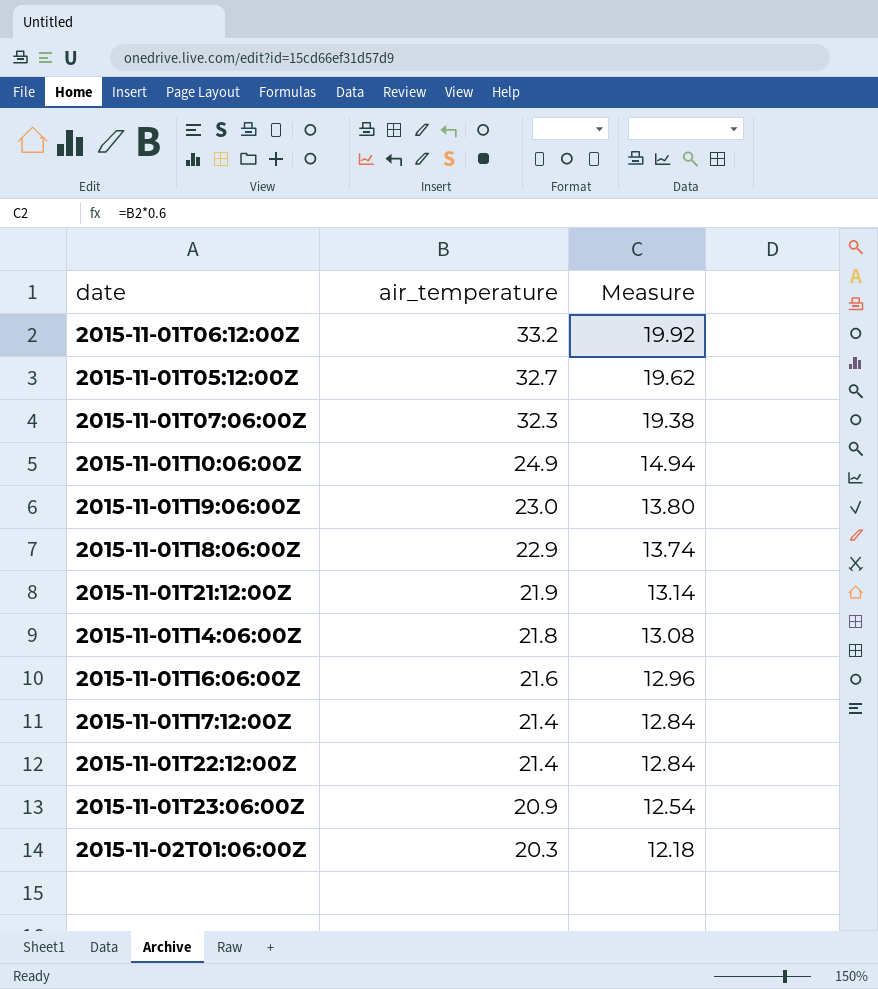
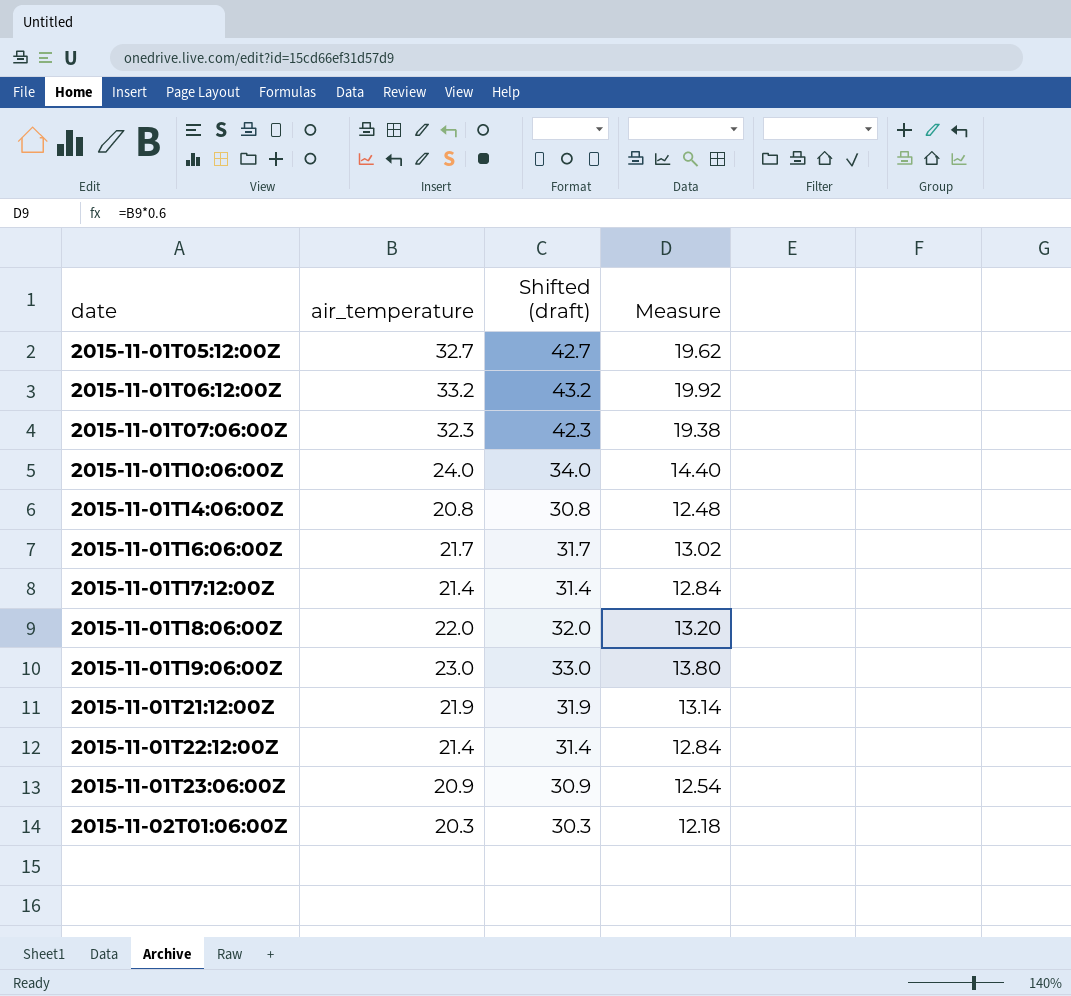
row order: air_temperature descending -> date ascending
column Shifted (draft) | formula: none -> [air_temperature] + 10
2015-11-01T10:06:00Z | air_temperature: 24.9 -> 24.0
2015-11-01T10:06:00Z | Measure: 14.94 -> 14.40
2015-11-01T14:06:00Z | air_temperature: 21.8 -> 20.8
2015-11-01T14:06:00Z | Measure: 13.08 -> 12.48
2015-11-01T16:06:00Z | air_temperature: 21.6 -> 21.7
2015-11-01T16:06:00Z | Measure: 12.96 -> 13.02
2015-11-01T18:06:00Z | air_temperature: 22.9 -> 22.0
2015-11-01T18:06:00Z | Measure: 13.74 -> 13.20

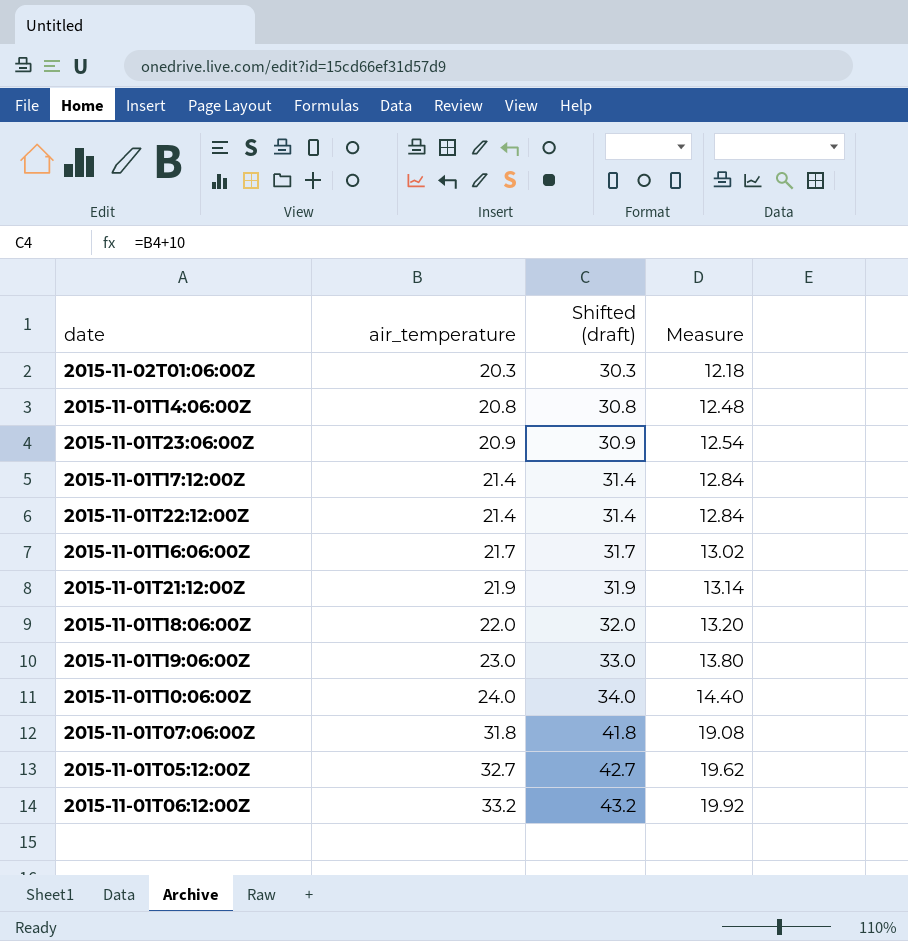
row order: date ascending -> air_temperature ascending
2015-11-01T07:06:00Z | air_temperature: 32.3 -> 31.8
2015-11-01T07:06:00Z | Shifted (draft): 42.3 -> 41.8
2015-11-01T07:06:00Z | Measure: 19.38 -> 19.08

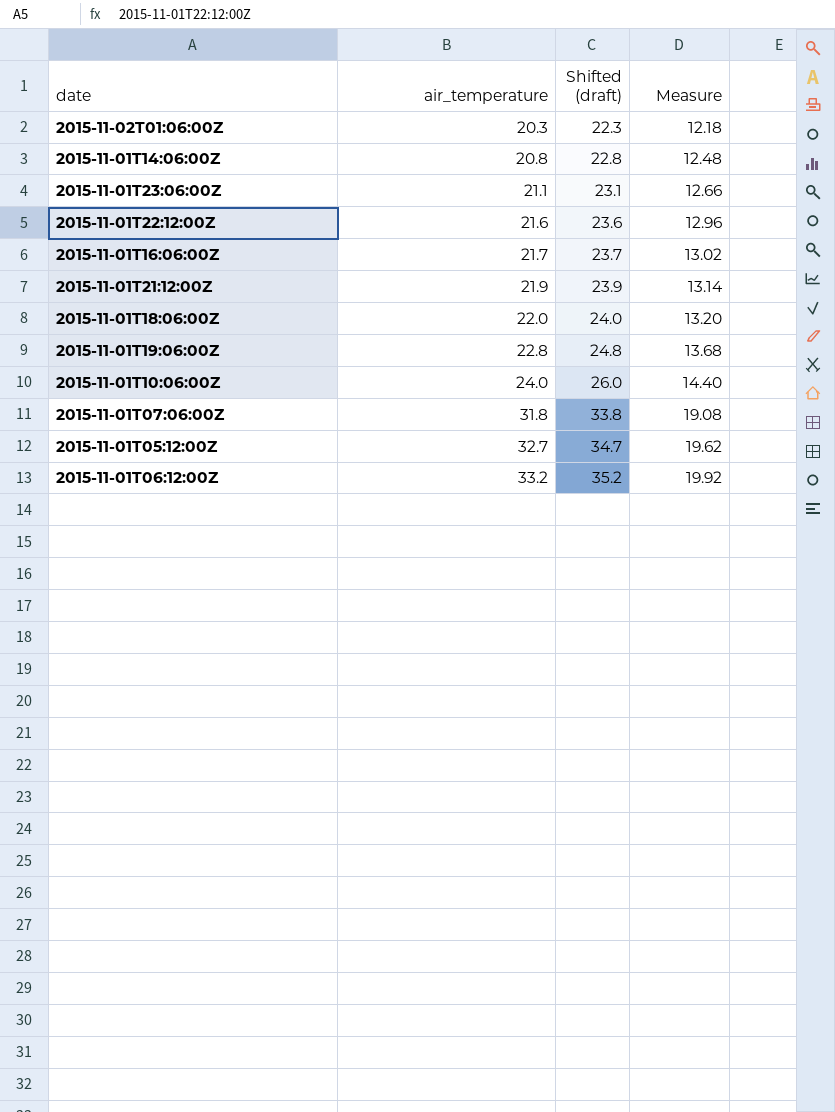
column Shifted (draft) | formula: [air_temperature] + 10 -> [air_temperature] + 2
row 2015-11-01T17:12:00Z: 21.4 | 31.4 | 12.84 -> none
2015-11-01T23:06:00Z | air_temperature: 20.9 -> 21.1
2015-11-01T23:06:00Z | Measure: 12.54 -> 12.66
2015-11-01T22:12:00Z | air_temperature: 21.4 -> 21.6
2015-11-01T22:12:00Z | Measure: 12.84 -> 12.96
2015-11-01T19:06:00Z | air_temperature: 23.0 -> 22.8
2015-11-01T19:06:00Z | Measure: 13.80 -> 13.68

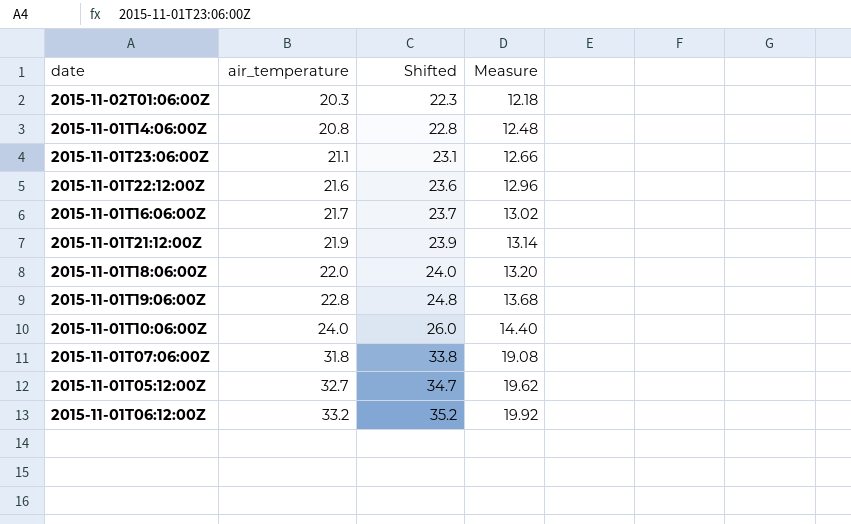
column name: Shifted (draft) -> Shifted

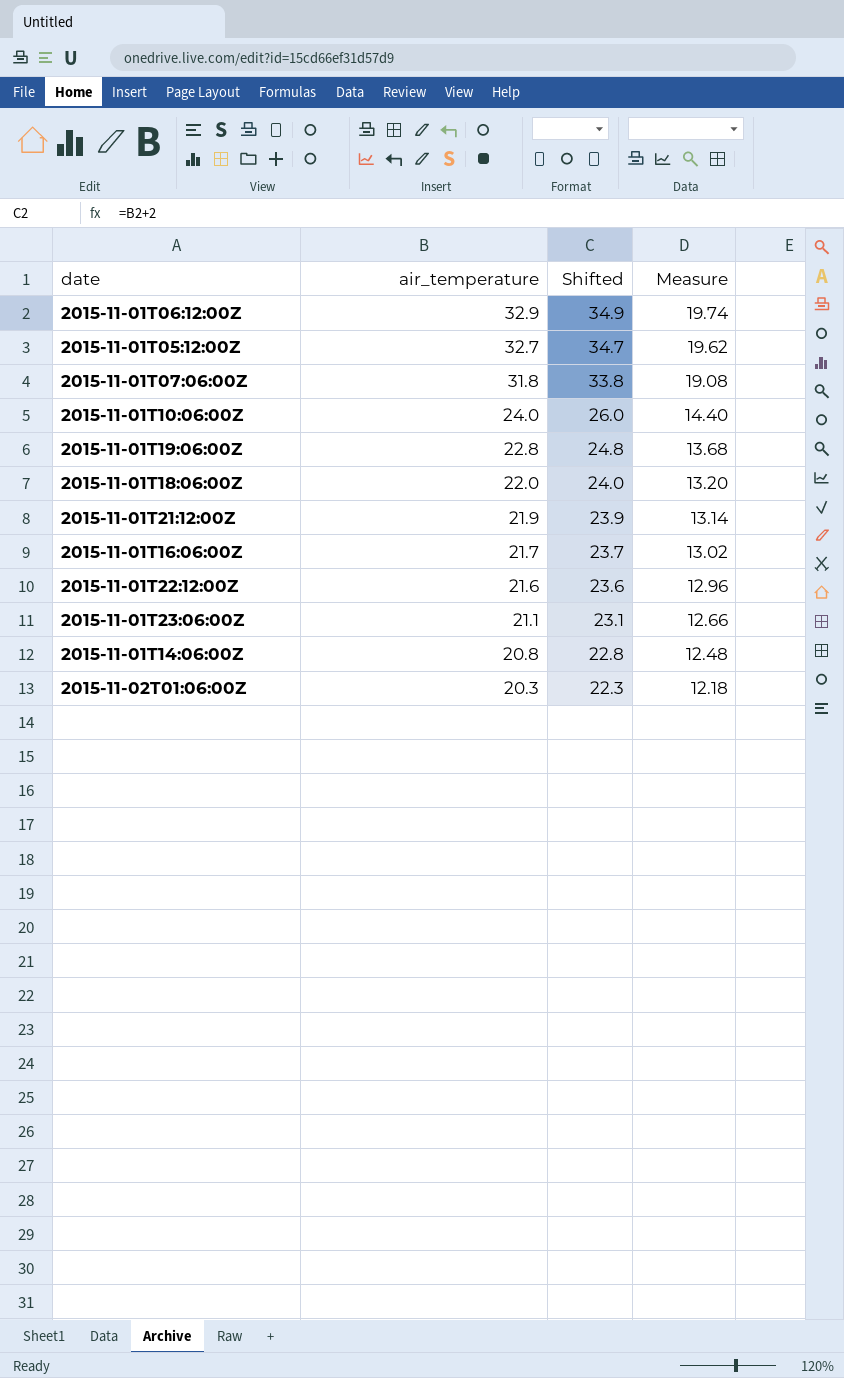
row order: air_temperature ascending -> air_temperature descending
2015-11-01T06:12:00Z | air_temperature: 33.2 -> 32.9
2015-11-01T06:12:00Z | Shifted: 35.2 -> 34.9
2015-11-01T06:12:00Z | Measure: 19.92 -> 19.74

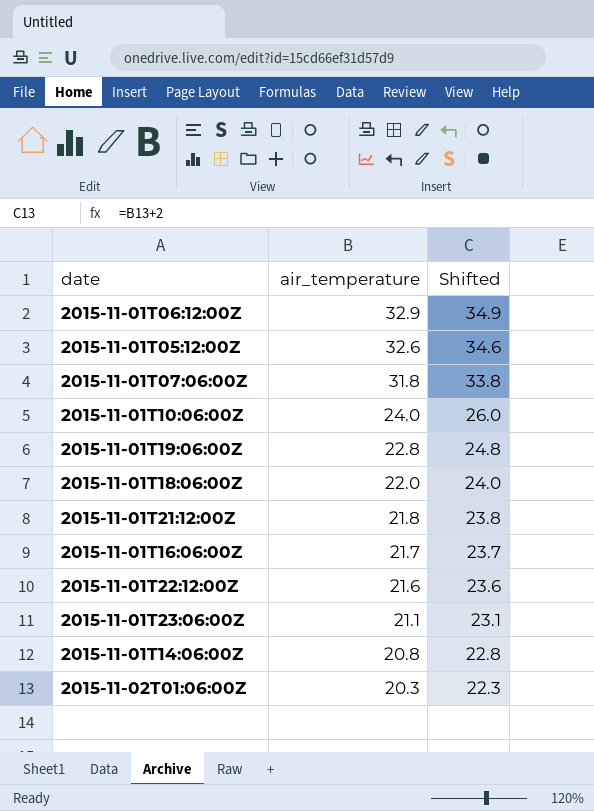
column Measure | formula: [air_temperature] * 0.6 -> none
2015-11-01T05:12:00Z | air_temperature: 32.7 -> 32.6
2015-11-01T05:12:00Z | Shifted: 34.7 -> 34.6
2015-11-01T21:12:00Z | air_temperature: 21.9 -> 21.8
2015-11-01T21:12:00Z | Shifted: 23.9 -> 23.8

